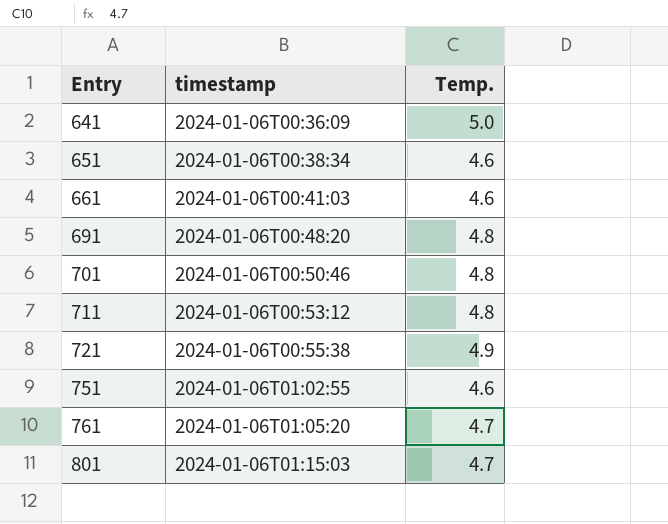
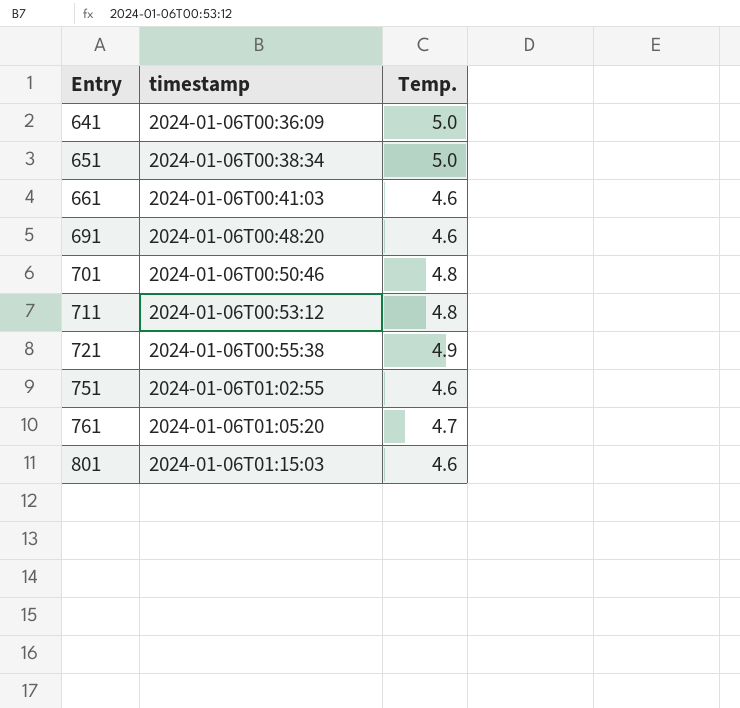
651 | Temp.: 4.6 -> 5.0
691 | Temp.: 4.8 -> 4.6
801 | Temp.: 4.7 -> 4.6

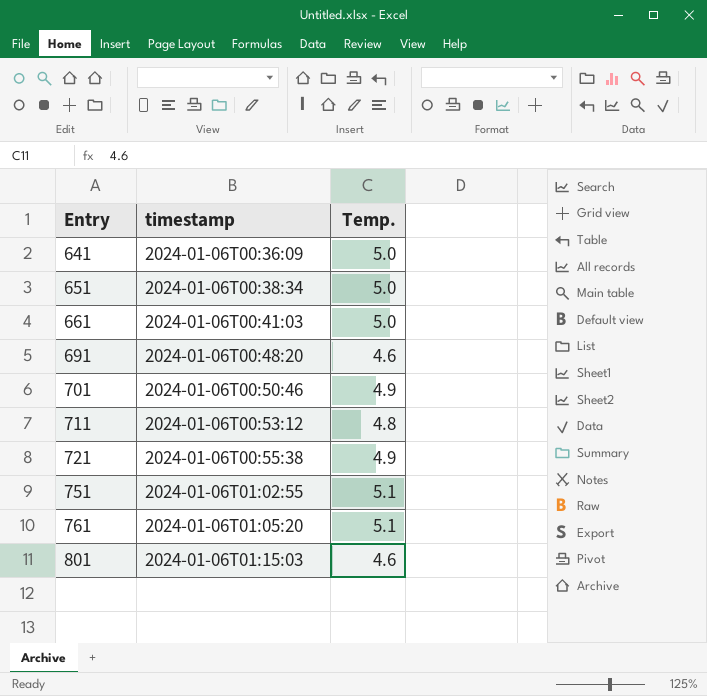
661 | Temp.: 4.6 -> 5.0
701 | Temp.: 4.8 -> 4.9
751 | Temp.: 4.6 -> 5.1
761 | Temp.: 4.7 -> 5.1

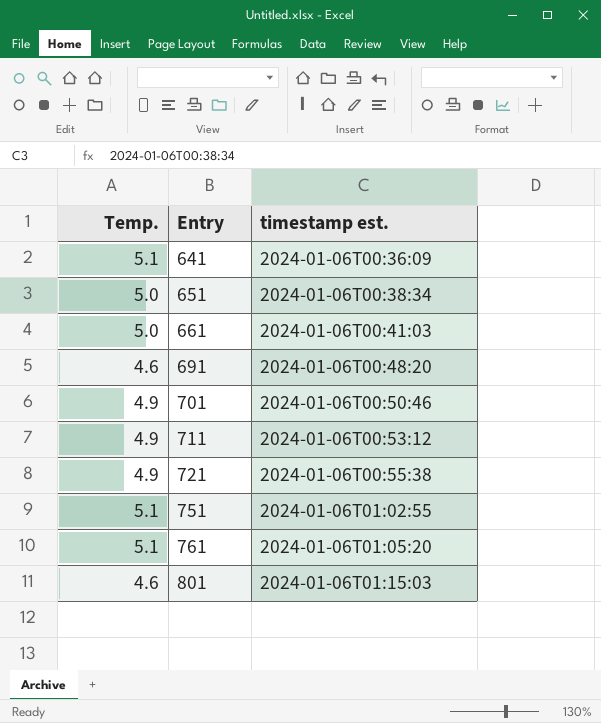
column Temp. | position: 3 -> 1
column name: timestamp -> timestamp est.
641 | Temp.: 5.0 -> 5.1
711 | Temp.: 4.8 -> 4.9

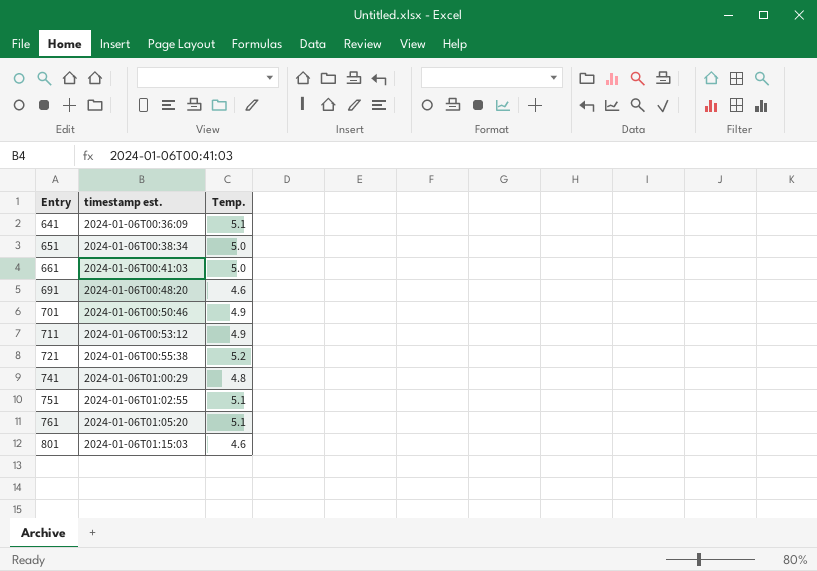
column Temp. | position: 1 -> 3
721 | Temp.: 4.9 -> 5.2
row 741: none -> 2024-01-06T01:00:29 | 4.8

